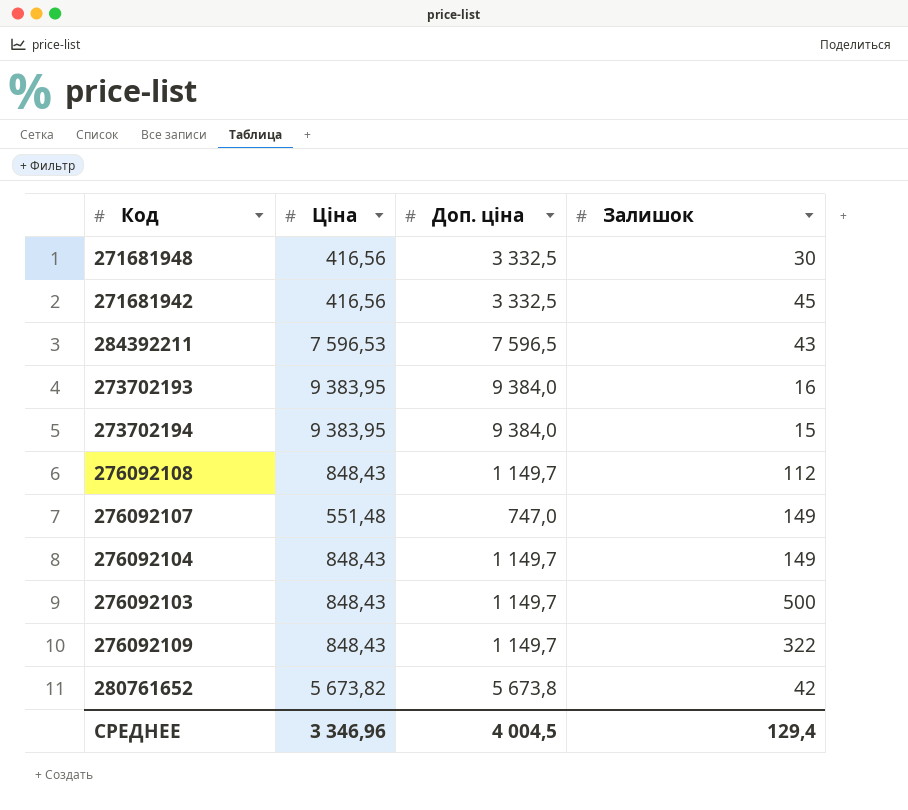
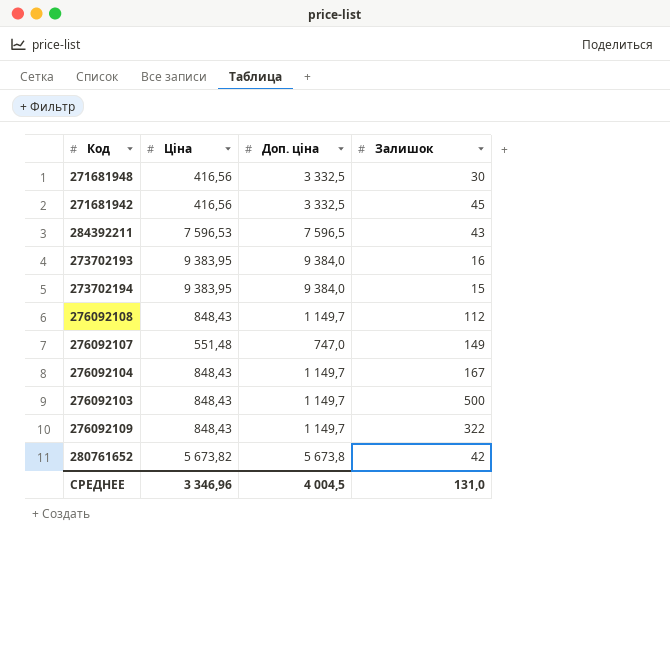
276092104 | Залишок: 149 -> 167
СРЕДНЕЕ | Залишок: 129,4 -> 131,0

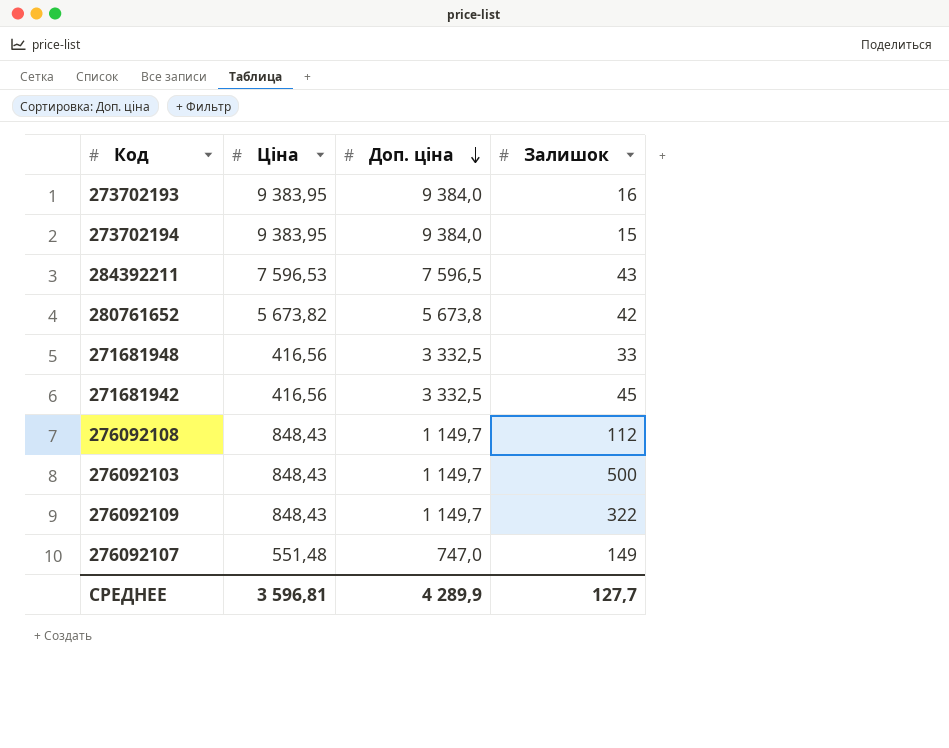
row order: none -> Доп. ціна descending
row 276092104: 848,43 | 1 149,7 | 167 -> none
271681948 | Залишок: 30 -> 33
СРЕДНЕЕ | Ціна: 3 346,96 -> 3 596,81
СРЕДНЕЕ | Доп. ціна: 4 004,5 -> 4 289,9
СРЕДНЕЕ | Залишок: 131,0 -> 127,7

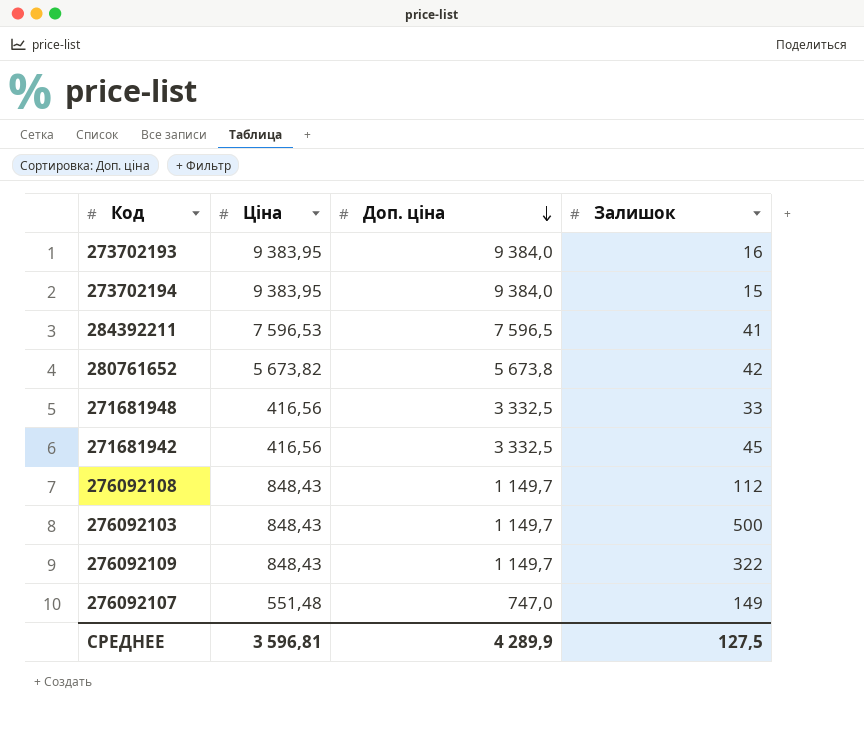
284392211 | Залишок: 43 -> 41
СРЕДНЕЕ | Залишок: 127,7 -> 127,5

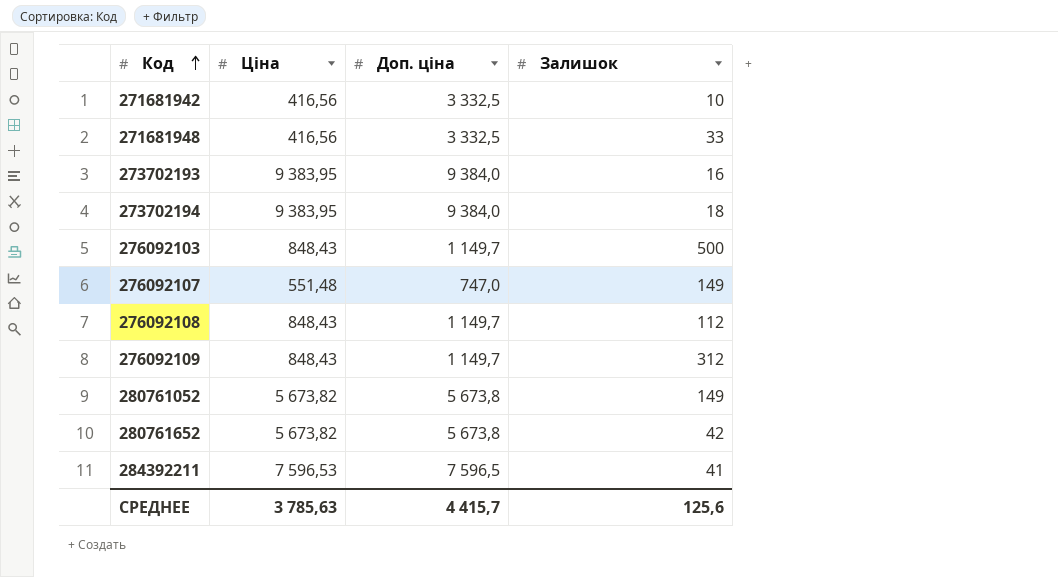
row order: Доп. ціна descending -> Код ascending
271681942 | Залишок: 45 -> 10
273702194 | Залишок: 15 -> 18
276092109 | Залишок: 322 -> 312
row 280761052: none -> 5 673,82 | 5 673,8 | 149
СРЕДНЕЕ | Ціна: 3 596,81 -> 3 785,63
СРЕДНЕЕ | Доп. ціна: 4 289,9 -> 4 415,7
СРЕДНЕЕ | Залишок: 127,5 -> 125,6

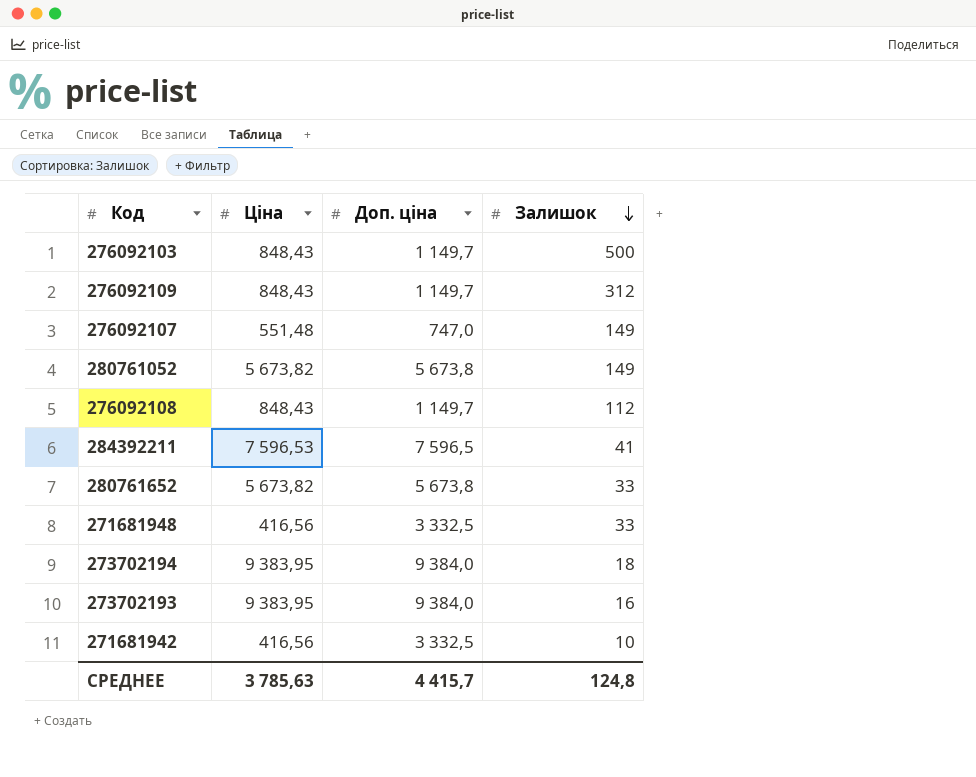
row order: Код ascending -> Залишок descending
280761652 | Залишок: 42 -> 33
СРЕДНЕЕ | Залишок: 125,6 -> 124,8

